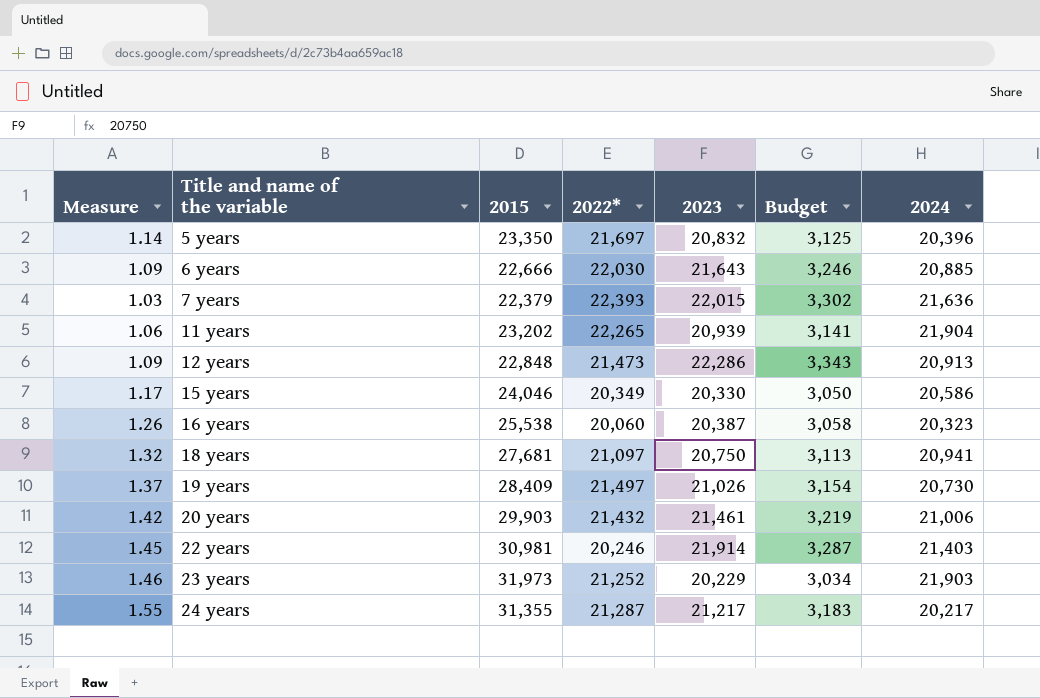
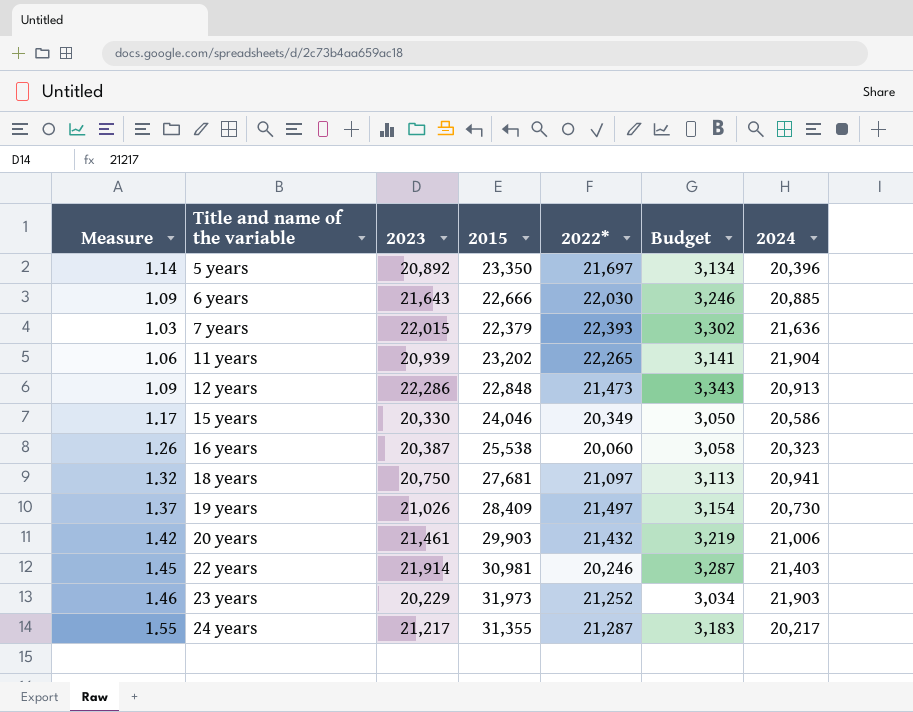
column 2023 | position: 5 -> 3
5 years | 2023: 20,832 -> 20,892
5 years | Budget: 3,125 -> 3,134

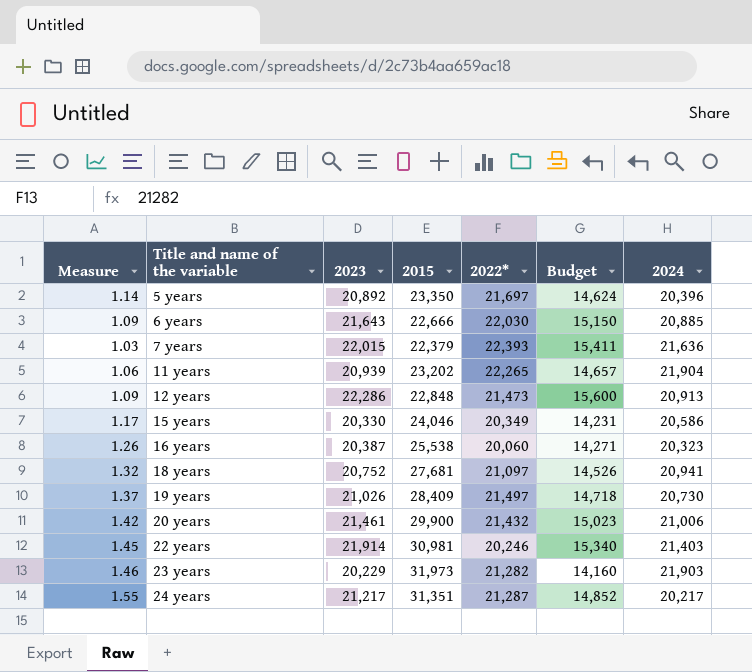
column Budget | formula: [2023] * 0.15 -> [2023] * 0.7
18 years | 2023: 20,750 -> 20,752
20 years | 2015: 29,903 -> 29,900
23 years | 2022*: 21,252 -> 21,282
24 years | 2015: 31,355 -> 31,351

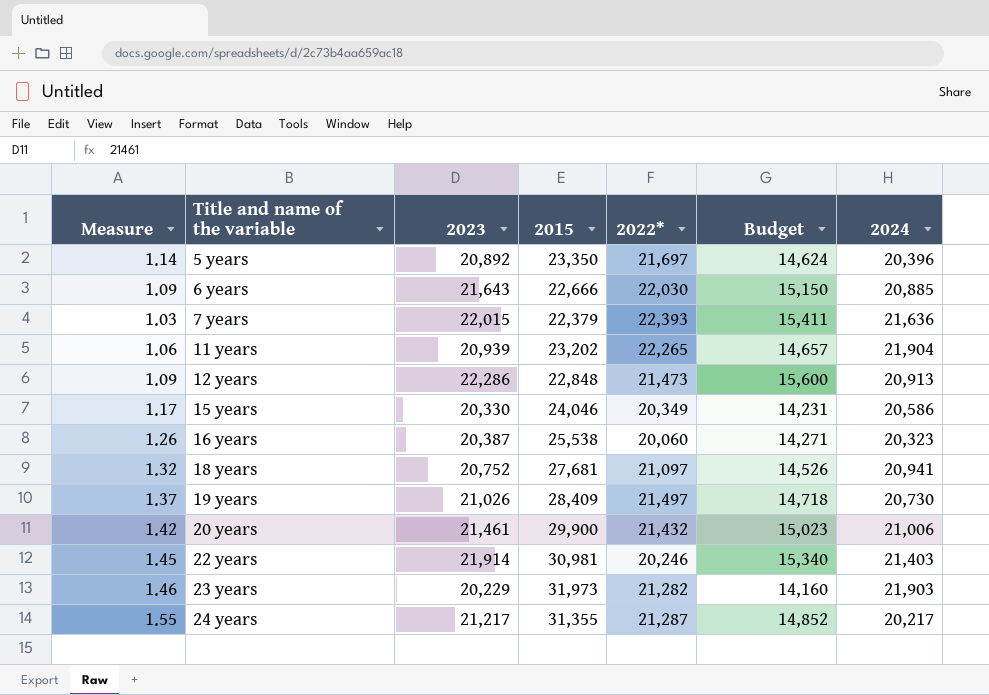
24 years | 2015: 31,351 -> 31,355

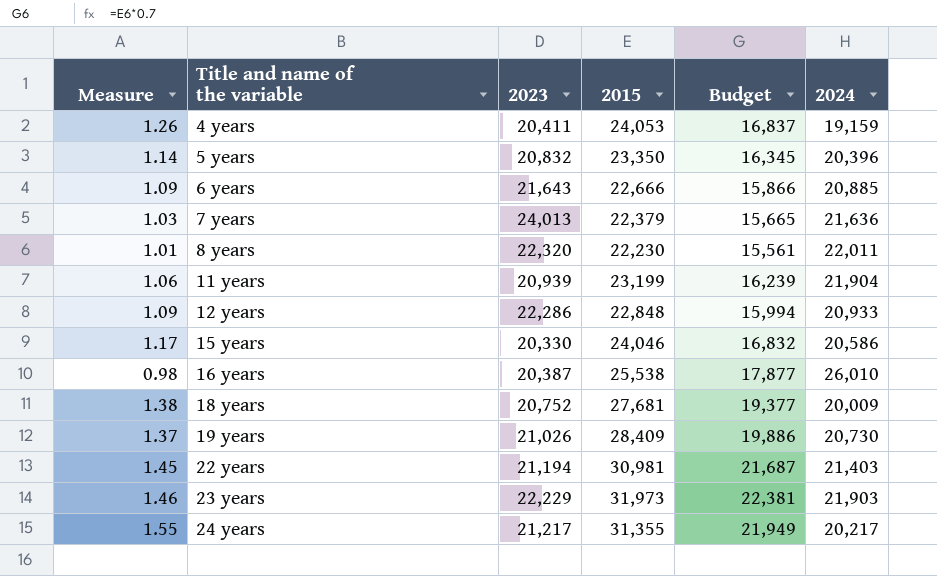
column 2022* | position: 5 -> none
column Budget | formula: [2023] * 0.7 -> [2015] * 0.7
row 20 years: 1.42 | 21,461 | 29,900 | 21,432 | 15,023 | 21,006 -> none
row 4 years: none -> 1.26 | 20,411 | 24,053 | 16,837 | 19,159
5 years | 2023: 20,892 -> 20,832
7 years | 2023: 22,015 -> 24,013
row 8 years: none -> 1.01 | 22,320 | 22,230 | 15,561 | 22,011
11 years | 2015: 23,202 -> 23,199
12 years | 2024: 20,913 -> 20,933
16 years | Measure: 1.26 -> 0.98
16 years | 2024: 20,323 -> 26,010
18 years | Measure: 1.32 -> 1.38
18 years | 2024: 20,941 -> 20,009
22 years | 2023: 21,914 -> 21,194
23 years | 2023: 20,229 -> 22,229

